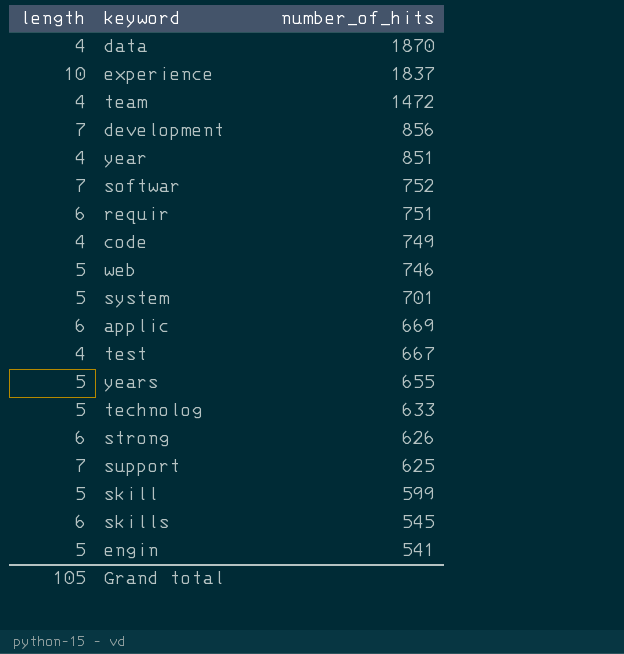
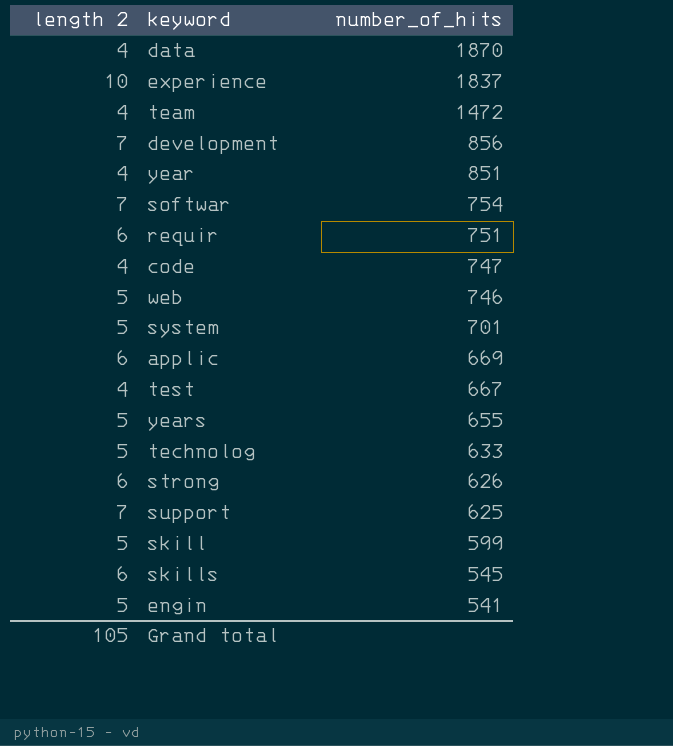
column name: length -> length 2
softwar | number_of_hits: 752 -> 754
code | number_of_hits: 749 -> 747

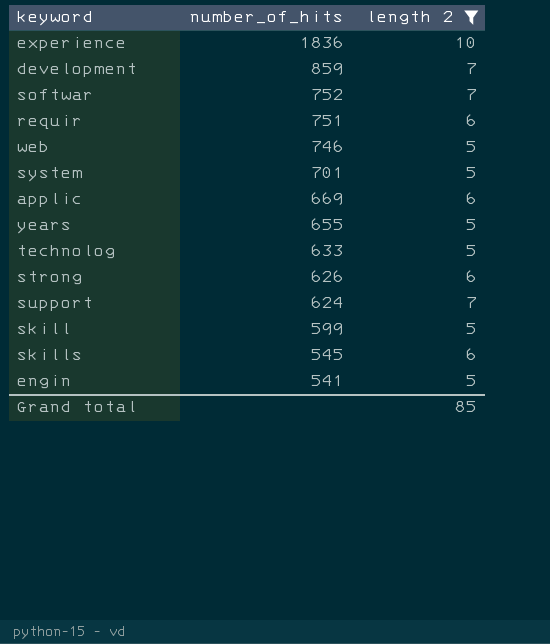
filter: none -> length 2 != 4
column length 2 | position: 1 -> 3
experience | number_of_hits: 1837 -> 1836
development | number_of_hits: 856 -> 859
softwar | number_of_hits: 754 -> 752
support | number_of_hits: 625 -> 624
Grand total | length 2: 105 -> 85

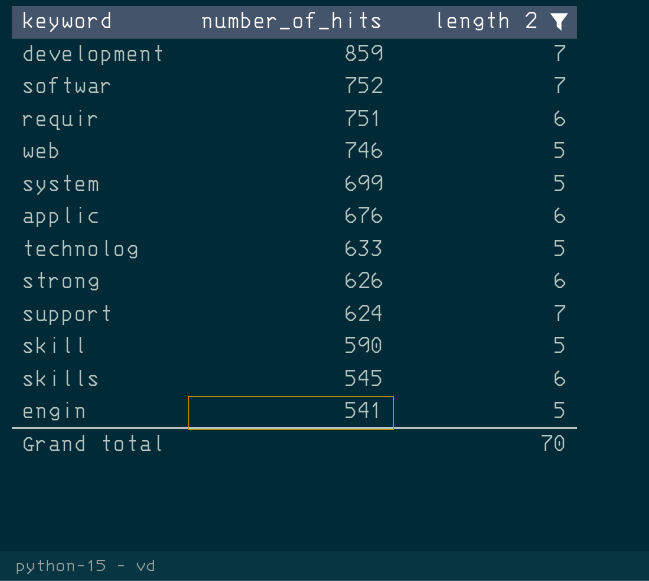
row experience: 1836 | 10 -> none
row years: 655 | 5 -> none
system | number_of_hits: 701 -> 699
applic | number_of_hits: 669 -> 676
skill | number_of_hits: 599 -> 590
Grand total | length 2: 85 -> 70

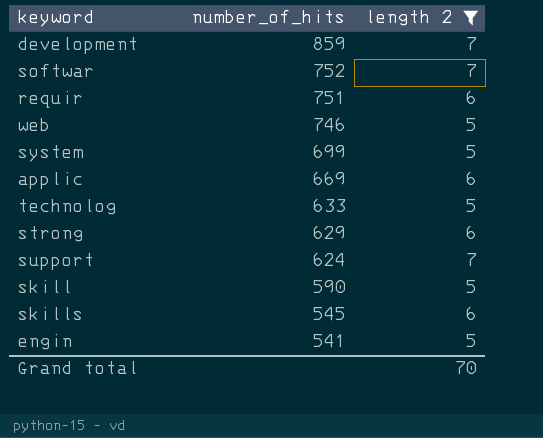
applic | number_of_hits: 676 -> 669
strong | number_of_hits: 626 -> 629

